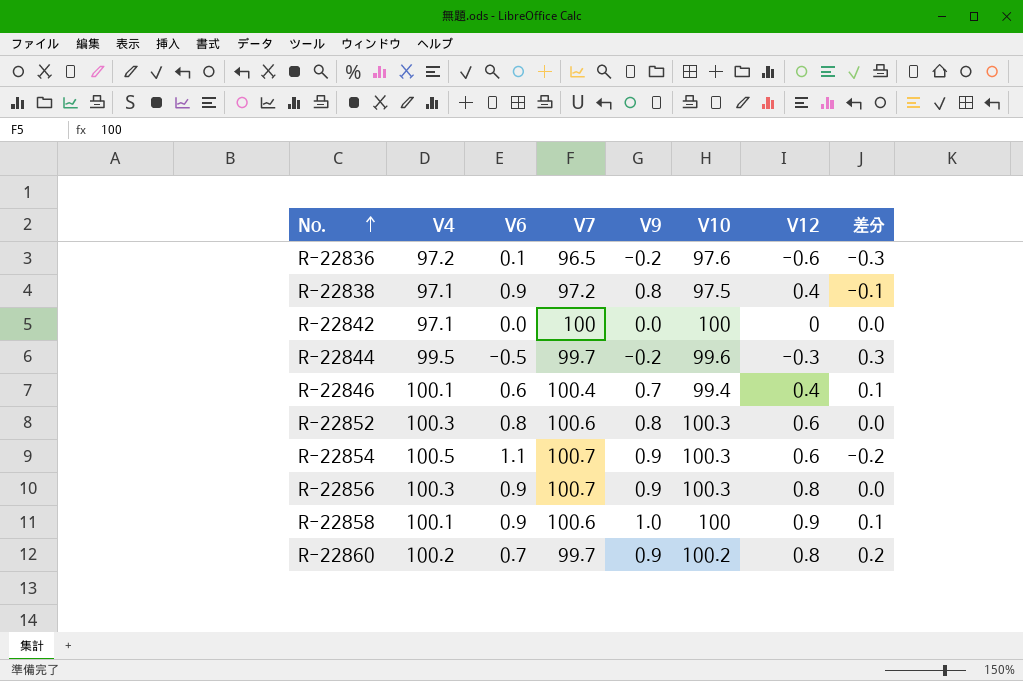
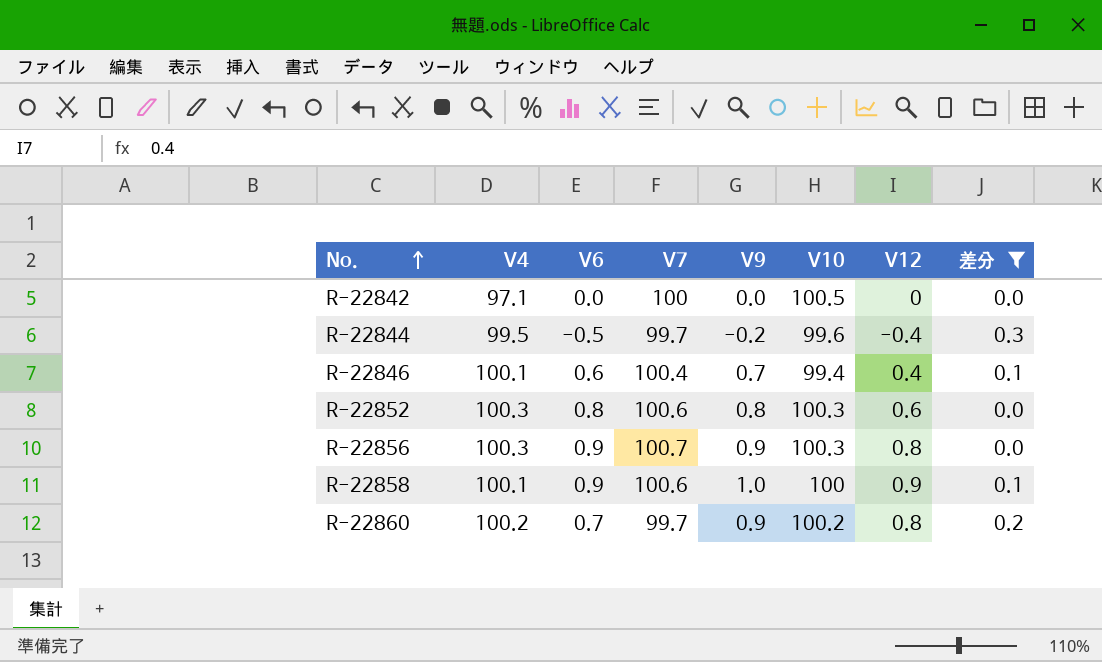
filter: none -> 差分 >= 0.0
R-22842 | V10: 100 -> 100.5
R-22844 | V12: -0.3 -> -0.4

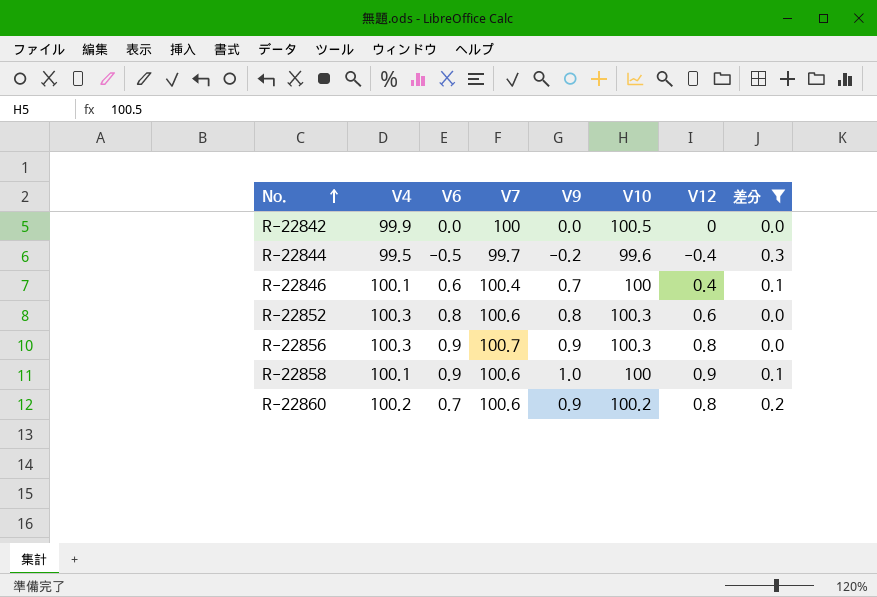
R-22842 | V4: 97.1 -> 99.9
R-22846 | V10: 99.4 -> 100
R-22860 | V7: 99.7 -> 100.6

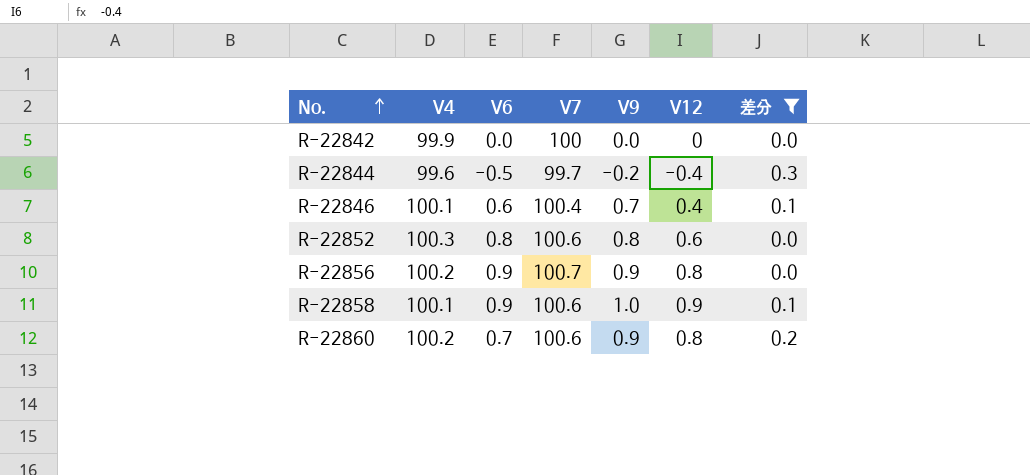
column V10 | position: 6 -> none
R-22844 | V4: 99.5 -> 99.6
R-22856 | V4: 100.3 -> 100.2

